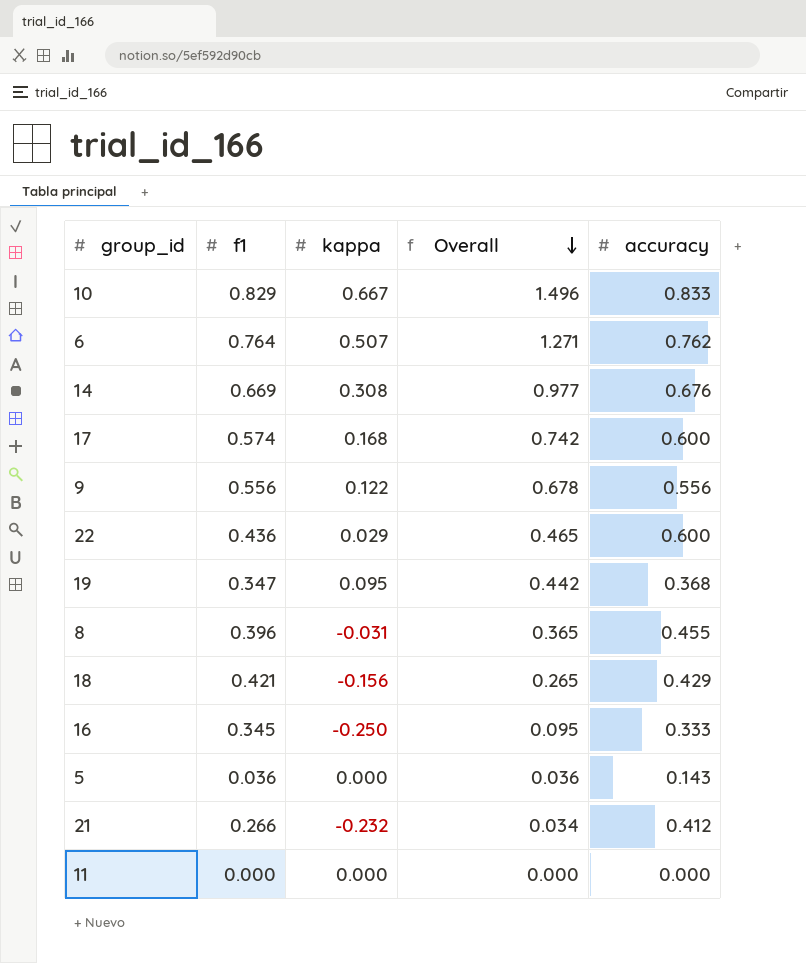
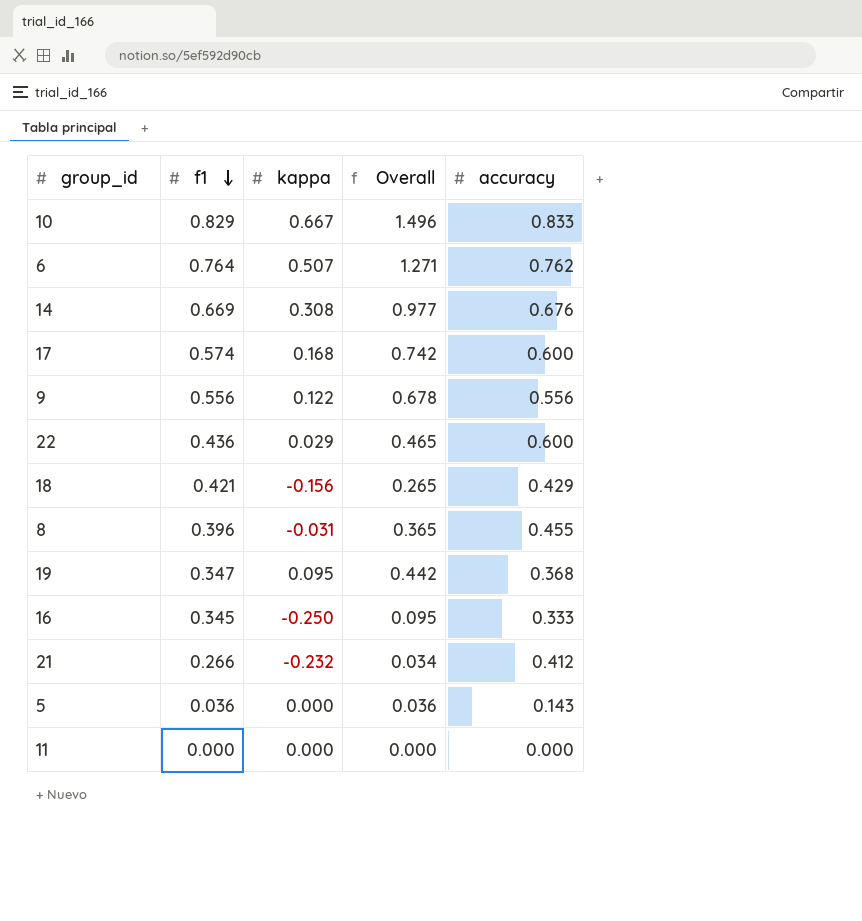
row order: Overall descending -> f1 descending

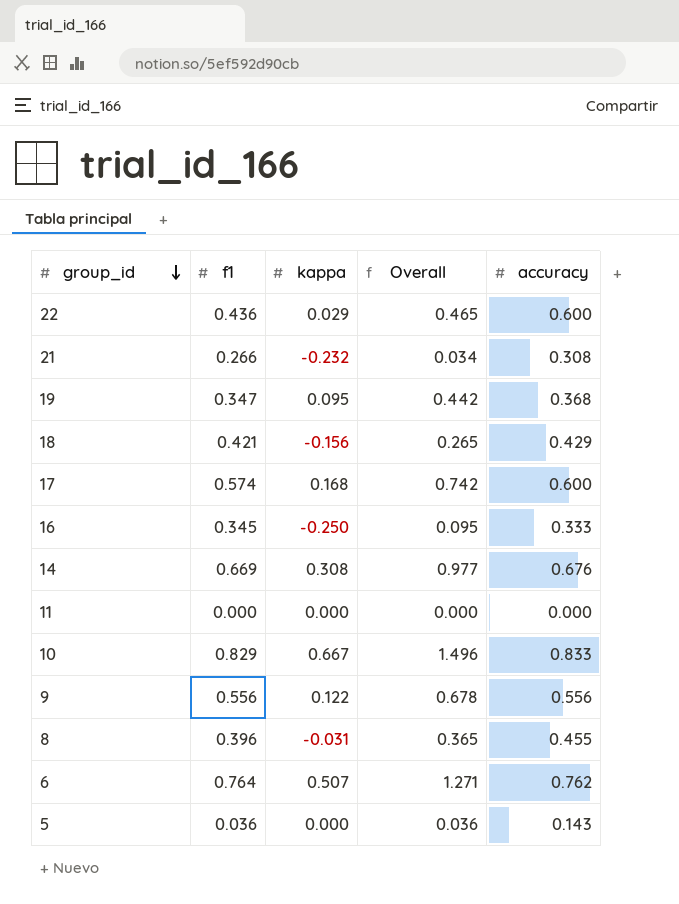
row order: f1 descending -> group_id descending
21 | accuracy: 0.412 -> 0.308

